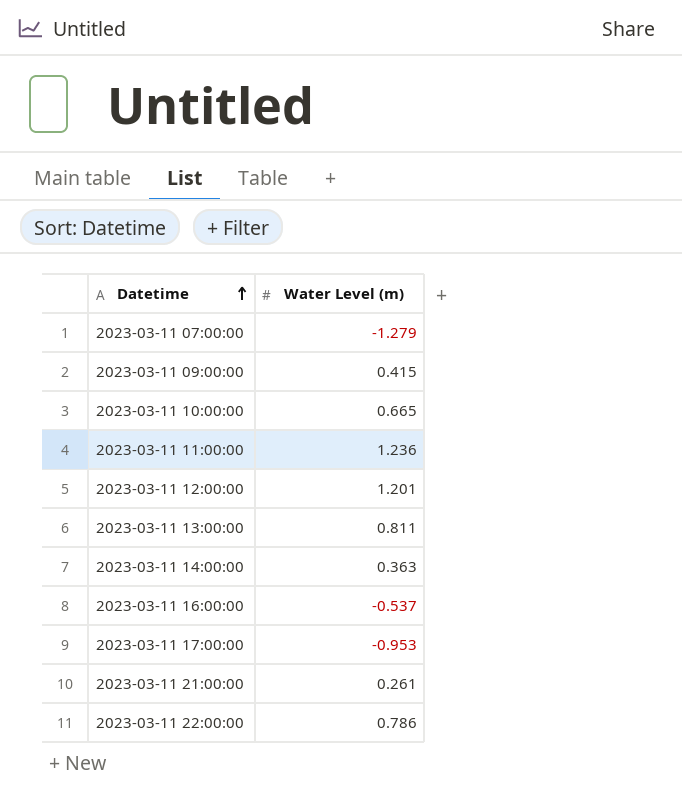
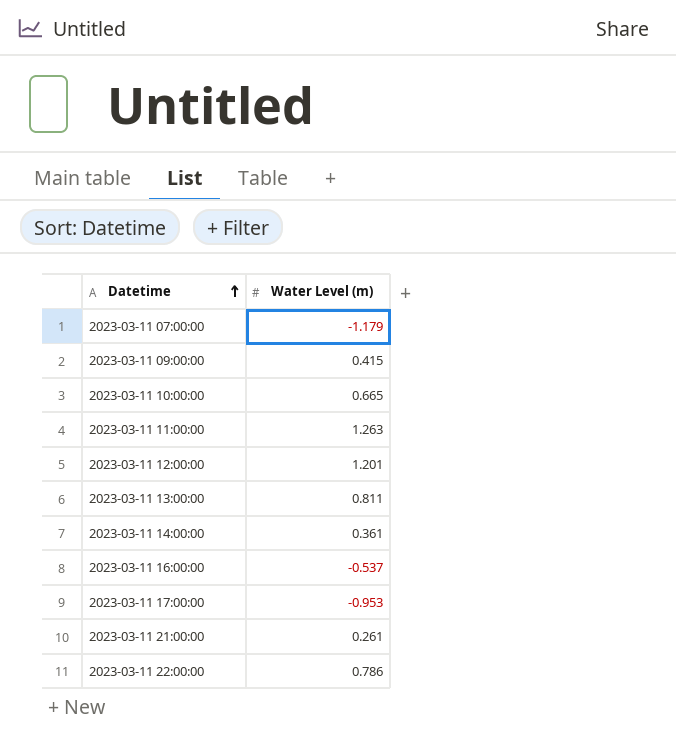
2023-03-11 07:00:00 | Water Level (m): -1.279 -> -1.179
2023-03-11 11:00:00 | Water Level (m): 1.236 -> 1.263
2023-03-11 14:00:00 | Water Level (m): 0.363 -> 0.361

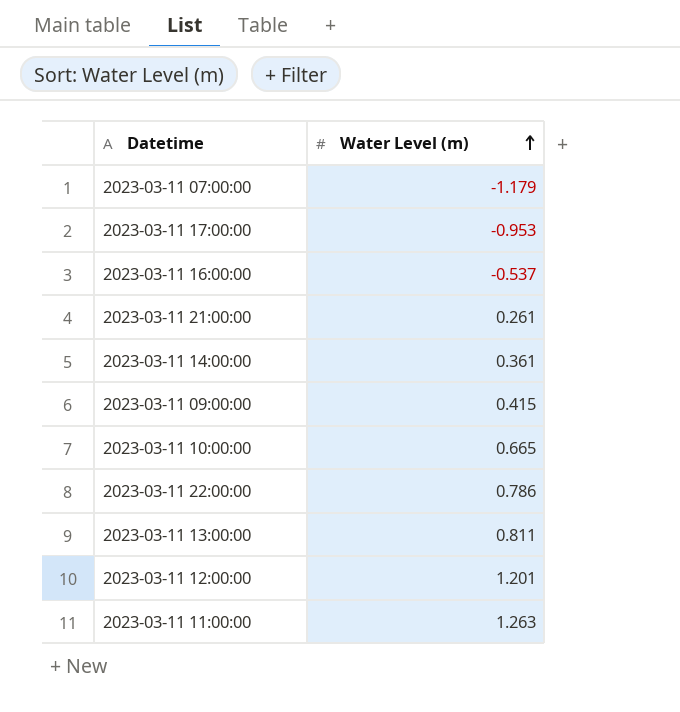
row order: Datetime ascending -> Water Level (m) ascending

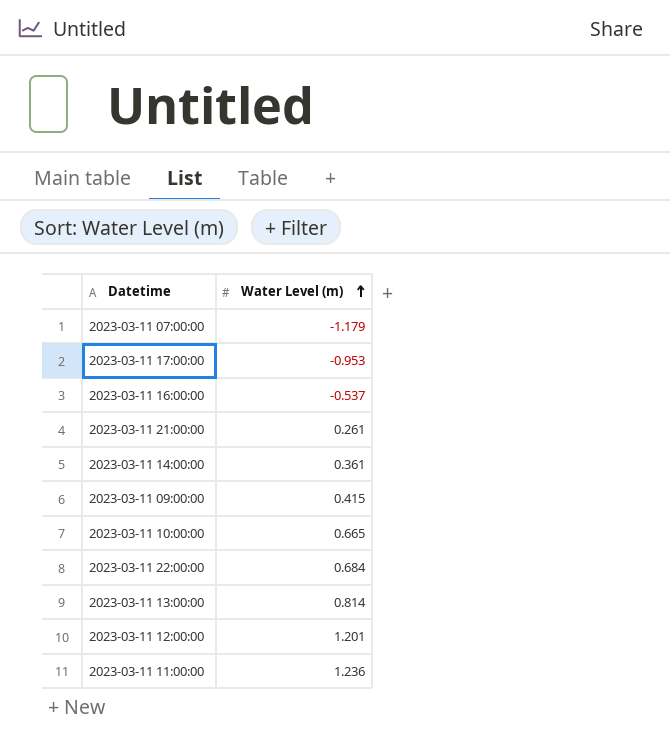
2023-03-11 22:00:00 | Water Level (m): 0.786 -> 0.684
2023-03-11 13:00:00 | Water Level (m): 0.811 -> 0.814
2023-03-11 11:00:00 | Water Level (m): 1.263 -> 1.236

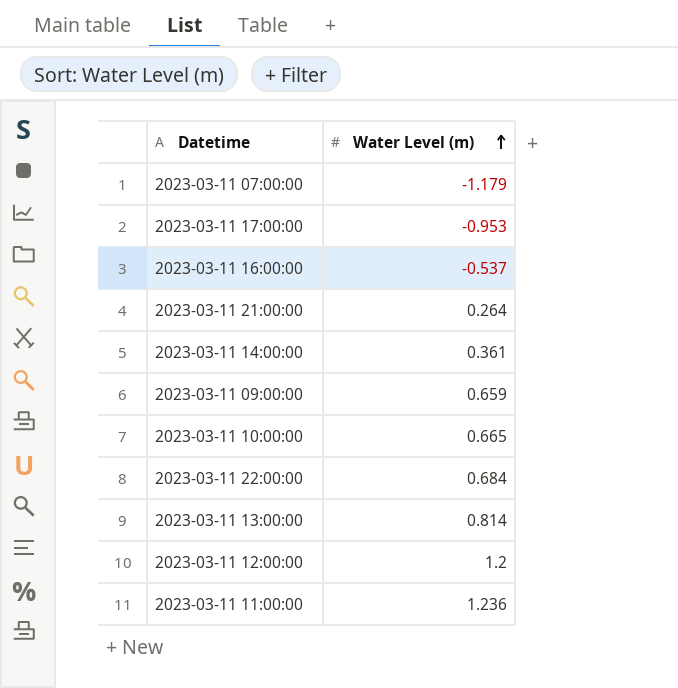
2023-03-11 21:00:00 | Water Level (m): 0.261 -> 0.264
2023-03-11 09:00:00 | Water Level (m): 0.415 -> 0.659
2023-03-11 12:00:00 | Water Level (m): 1.201 -> 1.2

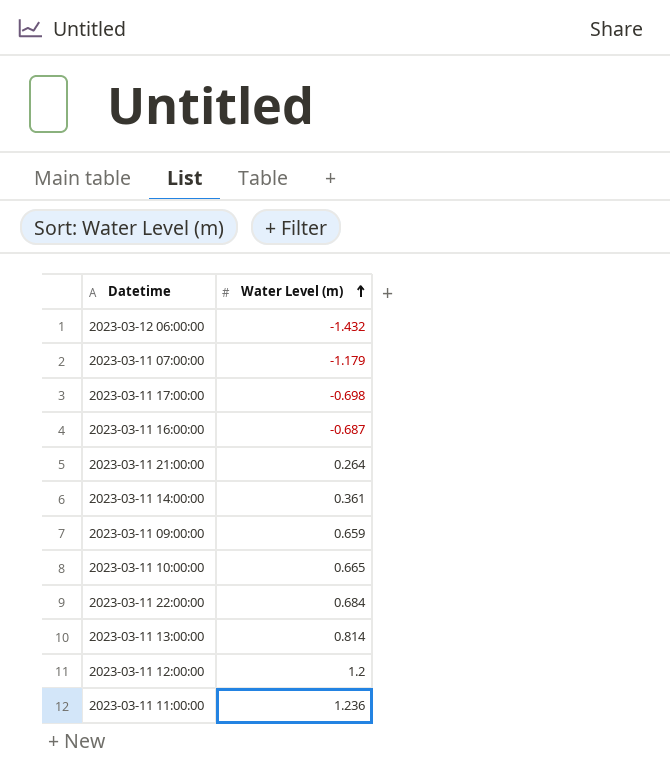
row 2023-03-12 06:00:00: none -> -1.432
2023-03-11 17:00:00 | Water Level (m): -0.953 -> -0.698
2023-03-11 16:00:00 | Water Level (m): -0.537 -> -0.687

